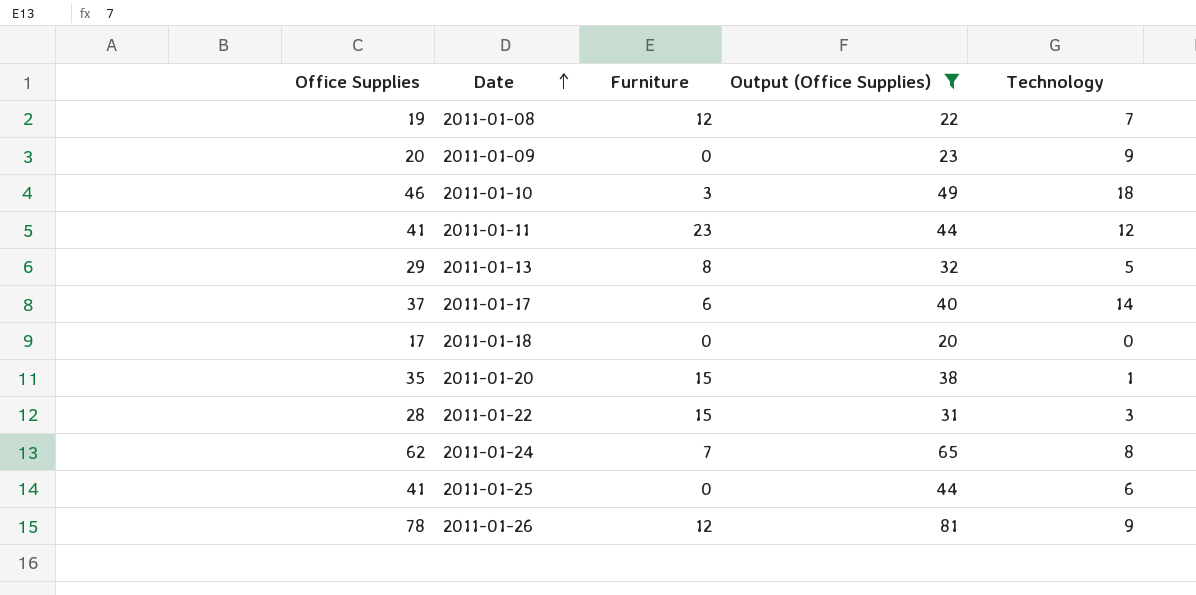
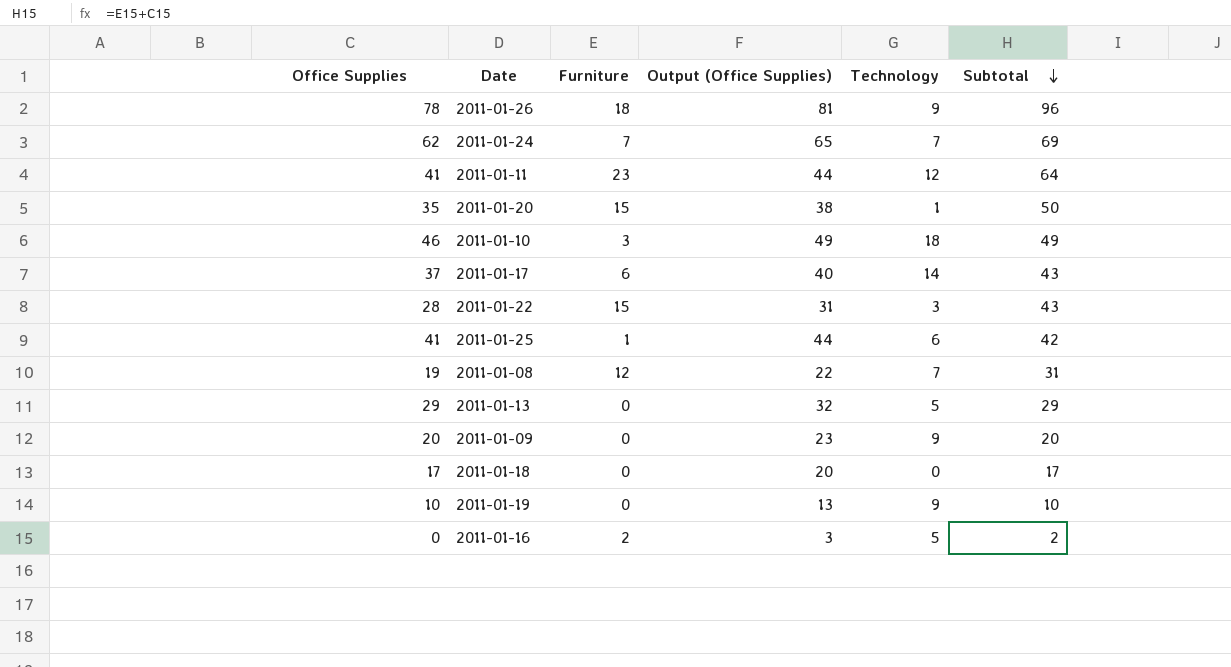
filter: Output (Office Supplies) >= 20 -> none
row order: Date ascending -> Subtotal descending
column Subtotal | formula: none -> [Office Supplies] + [Furniture]
2011-01-26 | Furniture: 12 -> 18
2011-01-24 | Technology: 8 -> 7
2011-01-25 | Furniture: 0 -> 1
2011-01-13 | Furniture: 8 -> 0

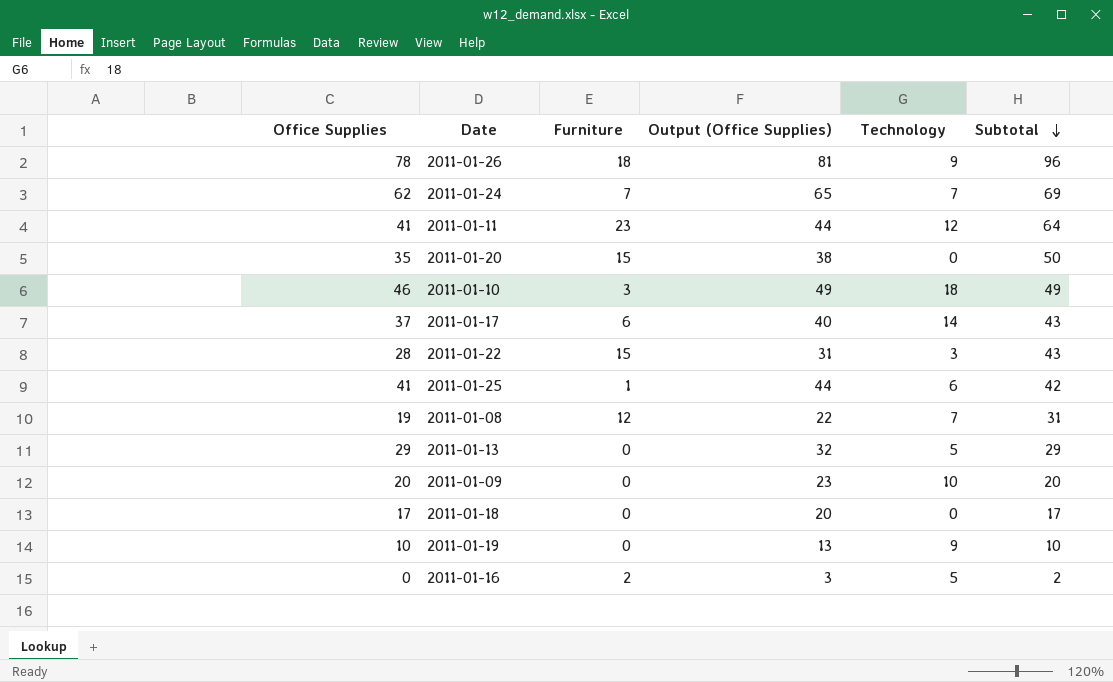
2011-01-20 | Technology: 1 -> 0
2011-01-09 | Technology: 9 -> 10

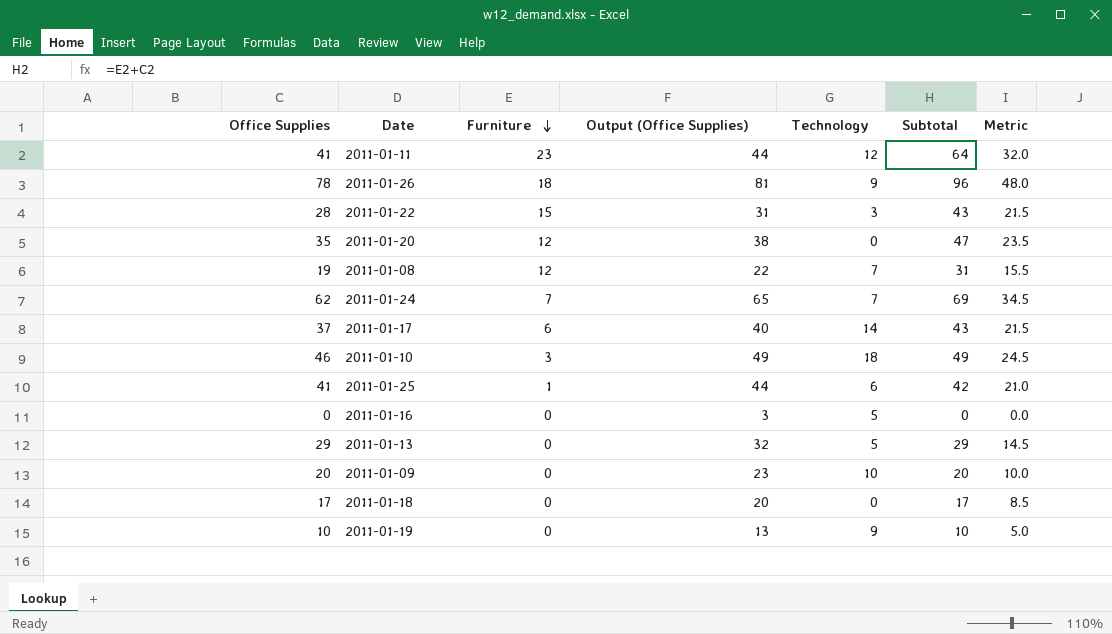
row order: Subtotal descending -> Furniture descending
column Metric | formula: none -> [Subtotal] * 0.5
2011-01-20 | Furniture: 15 -> 12
2011-01-20 | Subtotal: 50 -> 47
2011-01-16 | Furniture: 2 -> 0
2011-01-16 | Subtotal: 2 -> 0

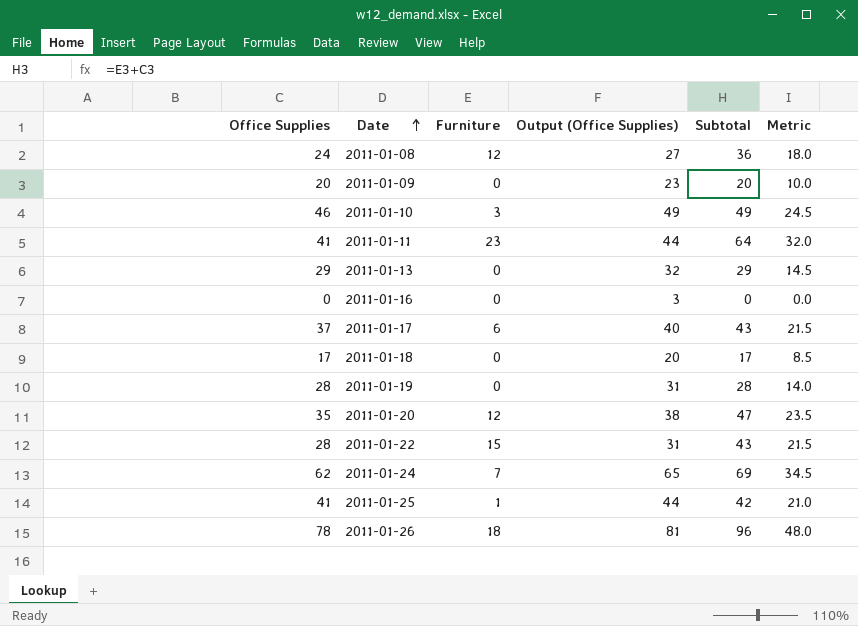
row order: Furniture descending -> Date ascending
column Technology | position: 5 -> none
2011-01-08 | Office Supplies: 19 -> 24
2011-01-08 | Output (Office Supplies): 22 -> 27
2011-01-08 | Subtotal: 31 -> 36
2011-01-08 | Metric: 15.5 -> 18.0
2011-01-19 | Office Supplies: 10 -> 28
2011-01-19 | Output (Office Supplies): 13 -> 31
2011-01-19 | Subtotal: 10 -> 28
2011-01-19 | Metric: 5.0 -> 14.0

